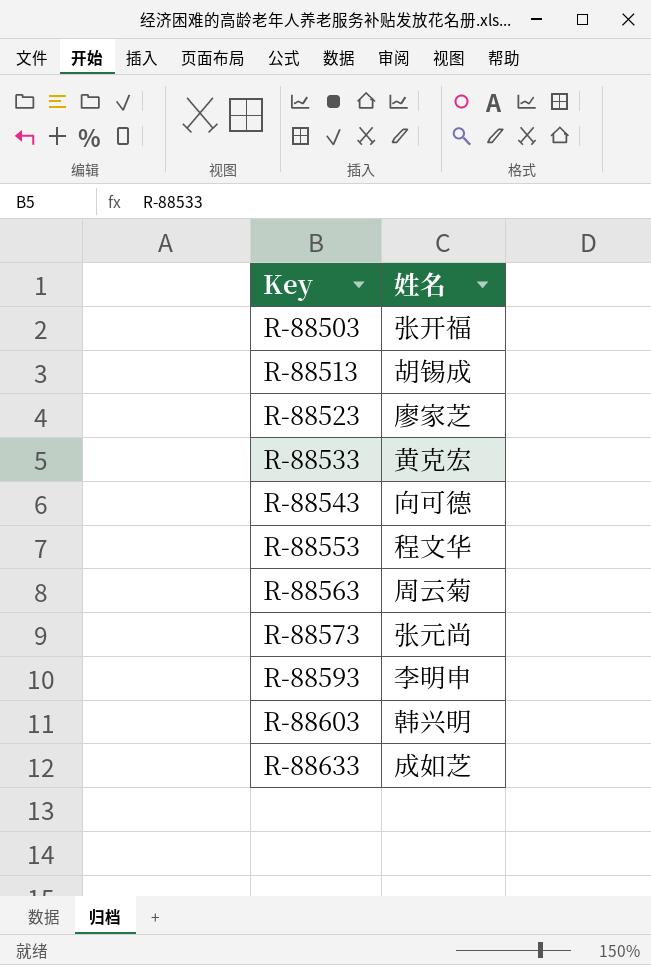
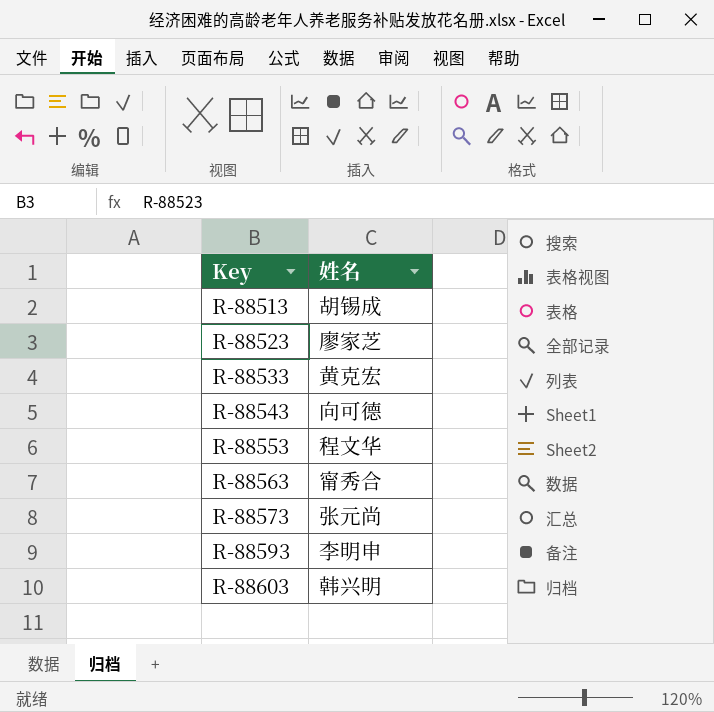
row R-88503: 张开福 -> none
row R-88633: 成如芝 -> none
R-88563 | 姓名: 周云菊 -> 甯秀合

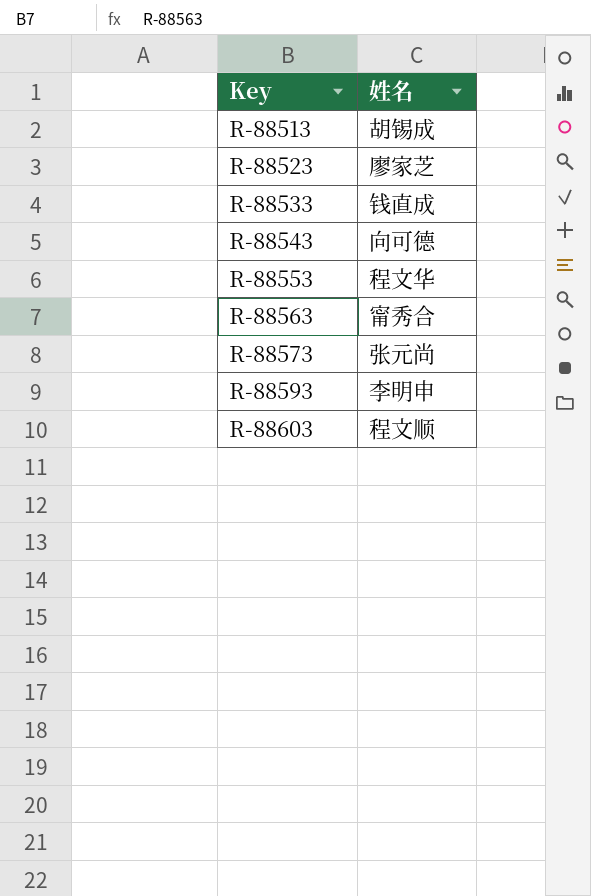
R-88533 | 姓名: 黄克宏 -> 钱直成
R-88603 | 姓名: 韩兴明 -> 程文顺

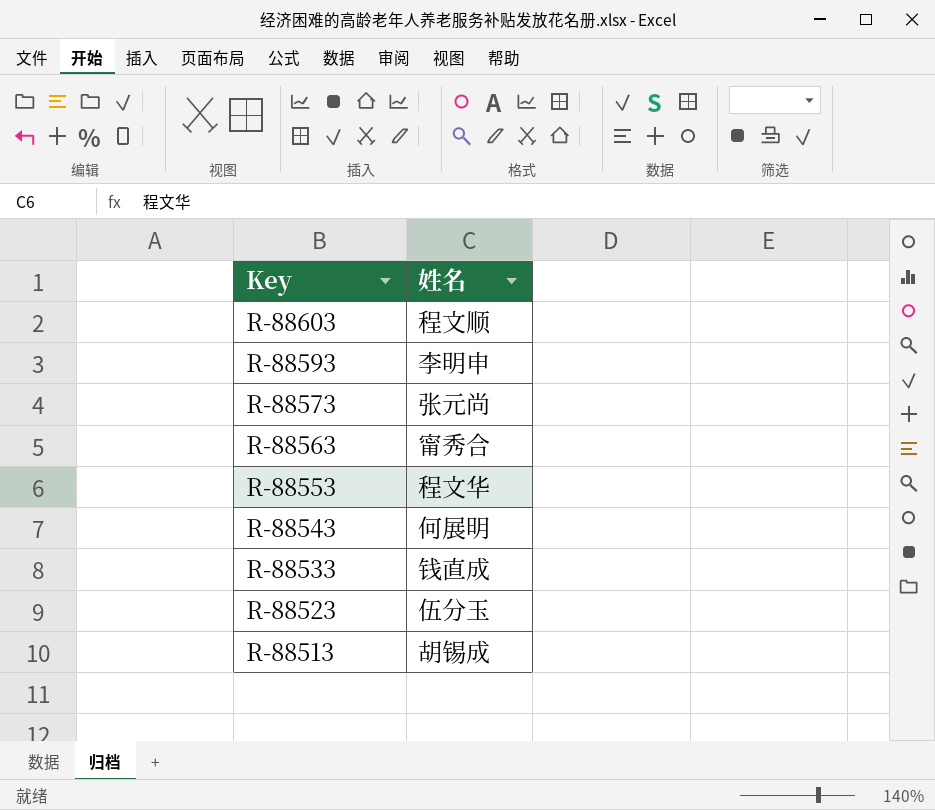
row order: Key ascending -> Key descending
R-88543 | 姓名: 向可德 -> 何展明
R-88523 | 姓名: 廖家芝 -> 伍分玉

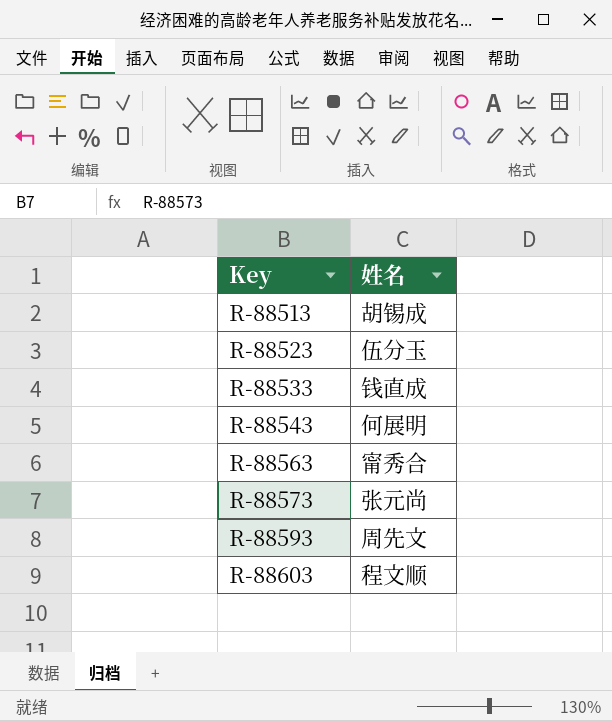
row order: Key descending -> Key ascending
row R-88553: 程文华 -> none
R-88593 | 姓名: 李明申 -> 周先文

